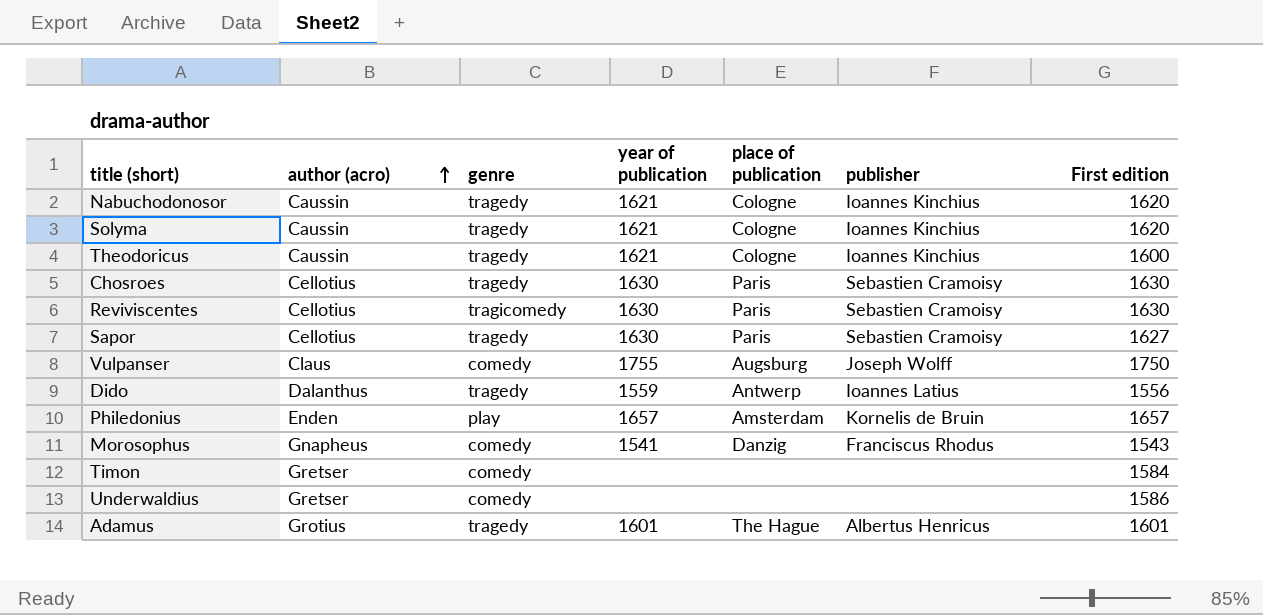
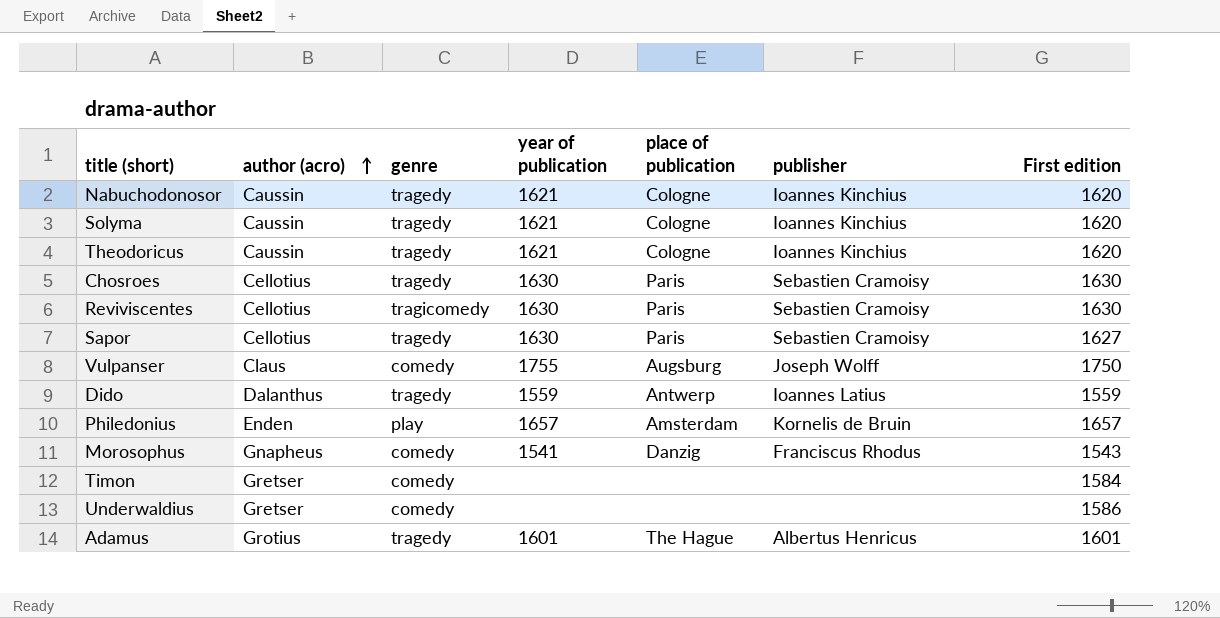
Theodoricus | First edition: 1600 -> 1620
Dido | First edition: 1556 -> 1559

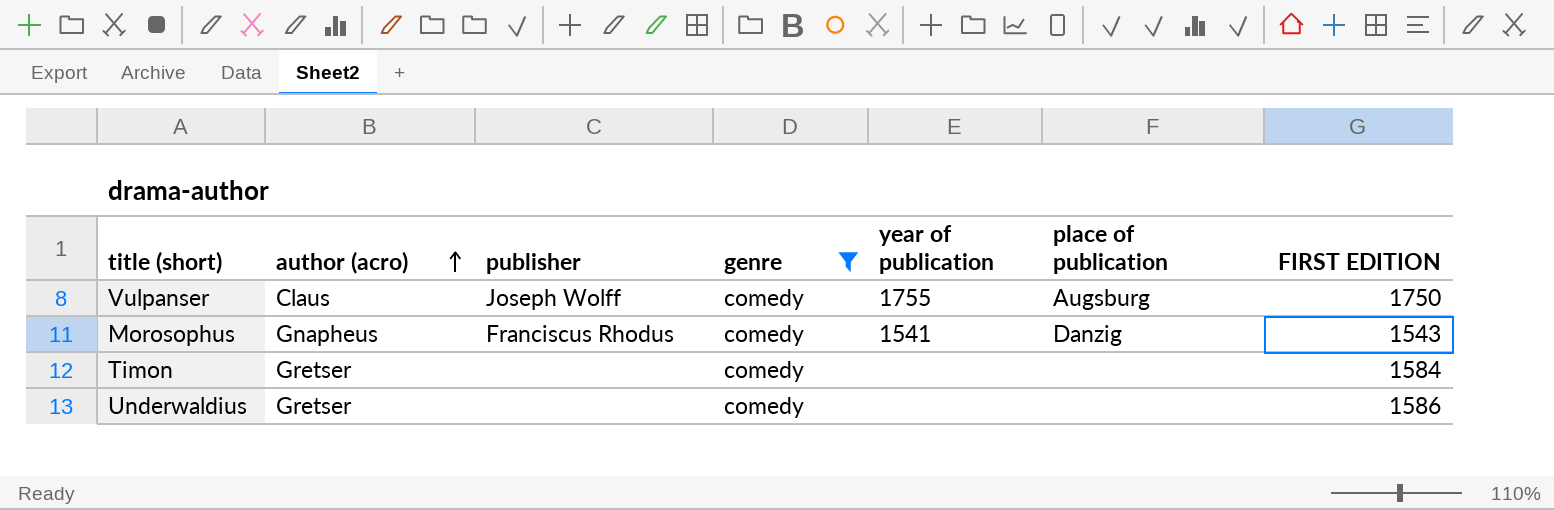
filter: none -> genre = comedy
column publisher | position: 6 -> 3
column name: First edition -> FIRST EDITION

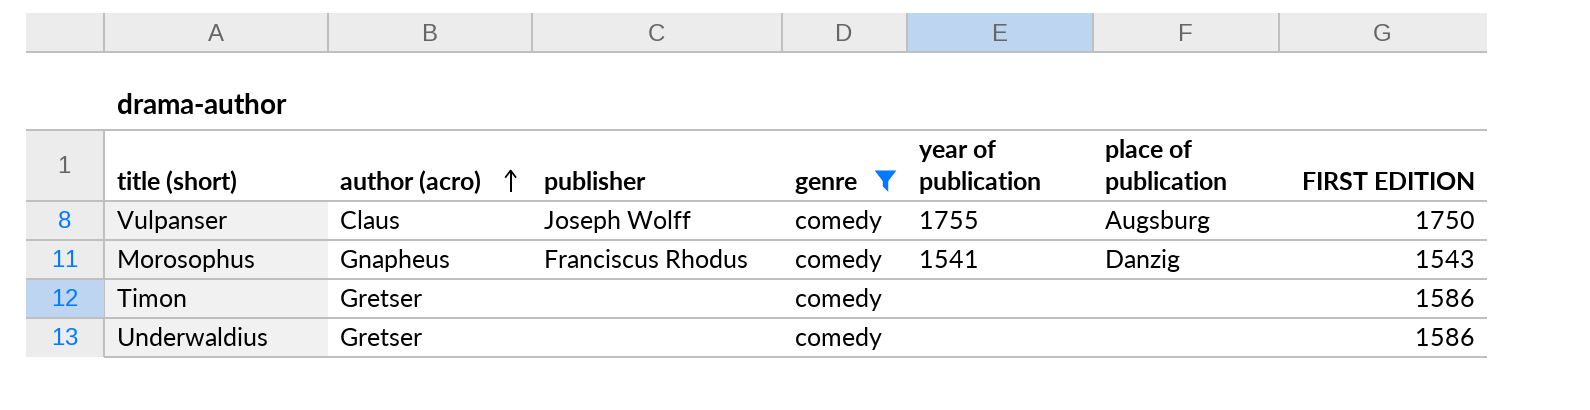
Timon | FIRST EDITION: 1584 -> 1586

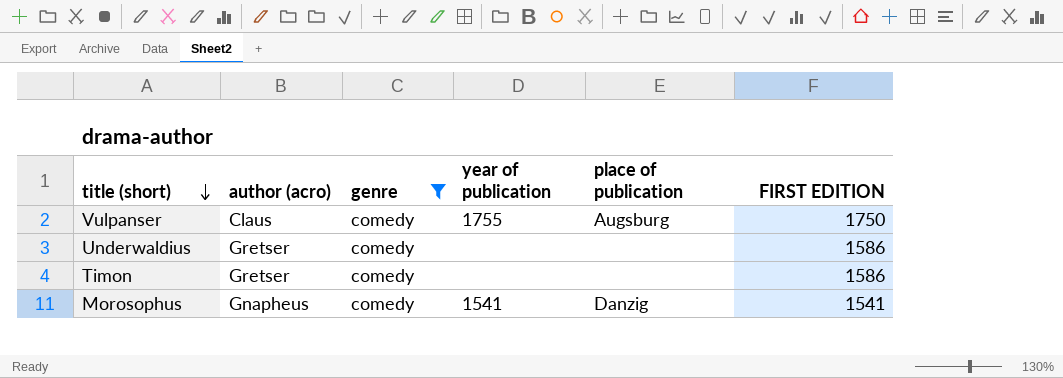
row order: author (acro) ascending -> title (short) descending
column publisher | position: 3 -> none
Morosophus | FIRST EDITION: 1543 -> 1541

